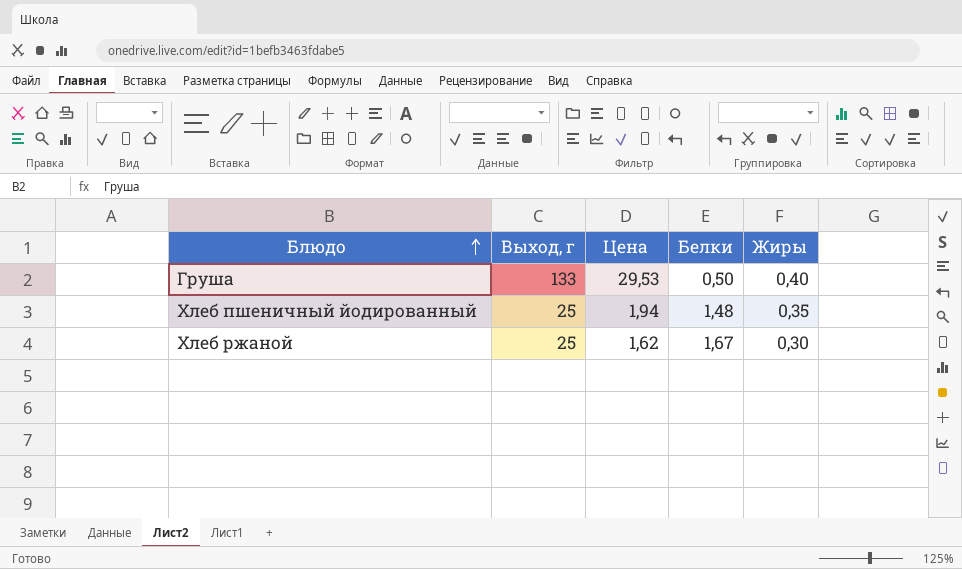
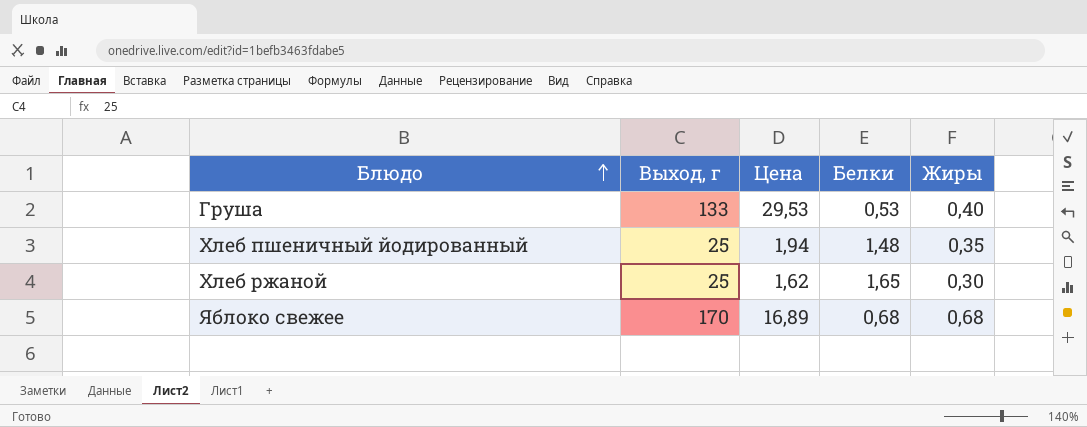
Груша | Белки: 0,50 -> 0,53
Хлеб ржаной | Белки: 1,67 -> 1,65
row Яблоко свежее: none -> 170 | 16,89 | 0,68 | 0,68

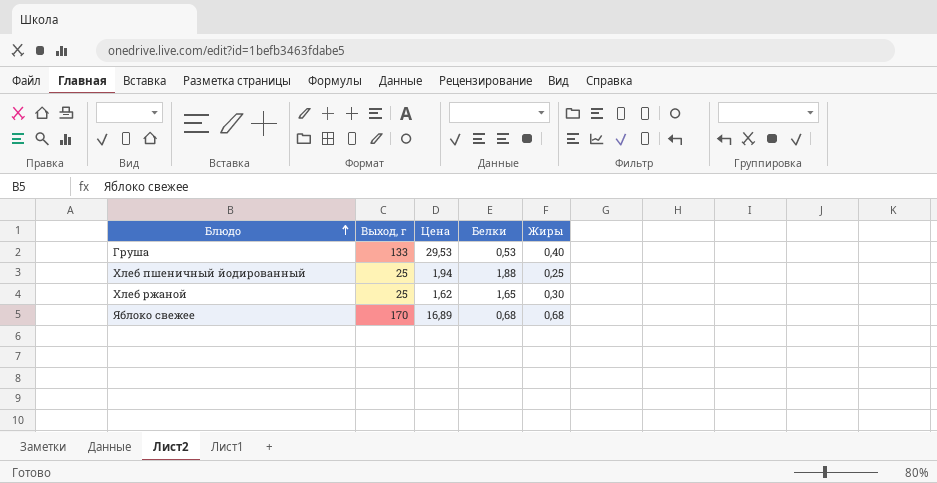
Хлеб пшеничный йодированный | Белки: 1,48 -> 1,88
Хлеб пшеничный йодированный | Жиры: 0,35 -> 0,25

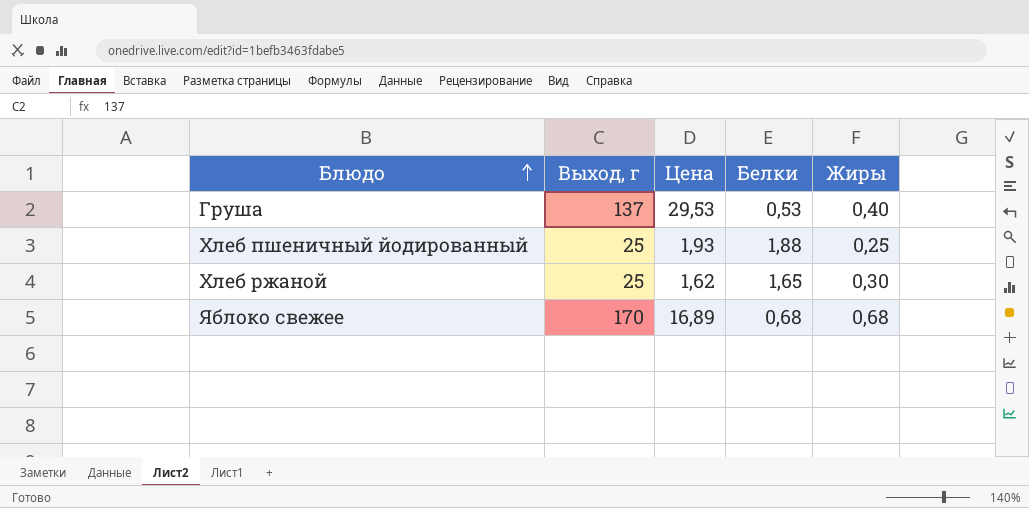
Груша | Выход, г: 133 -> 137
Хлеб пшеничный йодированный | Цена: 1,94 -> 1,93

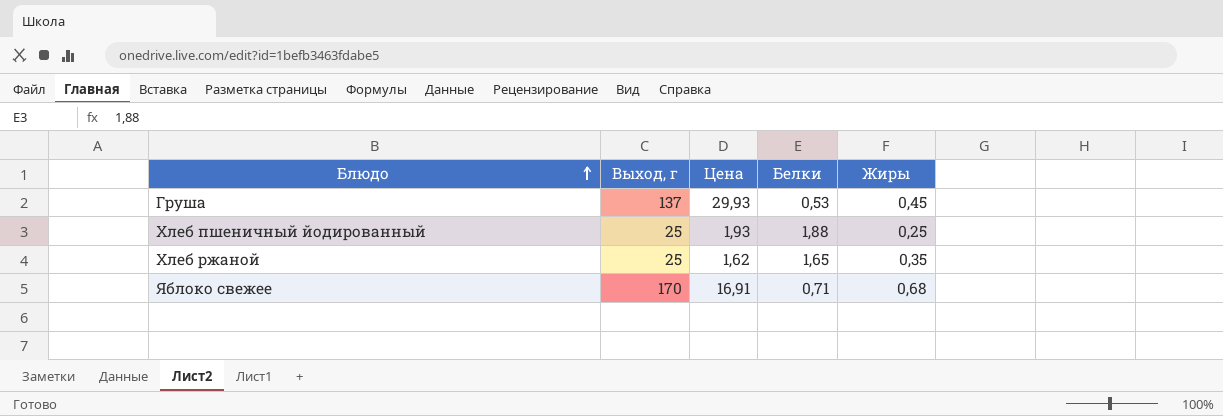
Груша | Цена: 29,53 -> 29,93
Груша | Жиры: 0,40 -> 0,45
Хлеб ржаной | Жиры: 0,30 -> 0,35
Яблоко свежее | Цена: 16,89 -> 16,91
Яблоко свежее | Белки: 0,68 -> 0,71

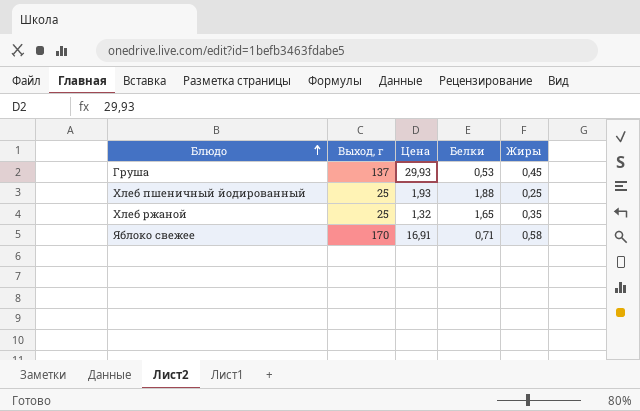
Хлеб ржаной | Цена: 1,62 -> 1,32
Яблоко свежее | Жиры: 0,68 -> 0,58

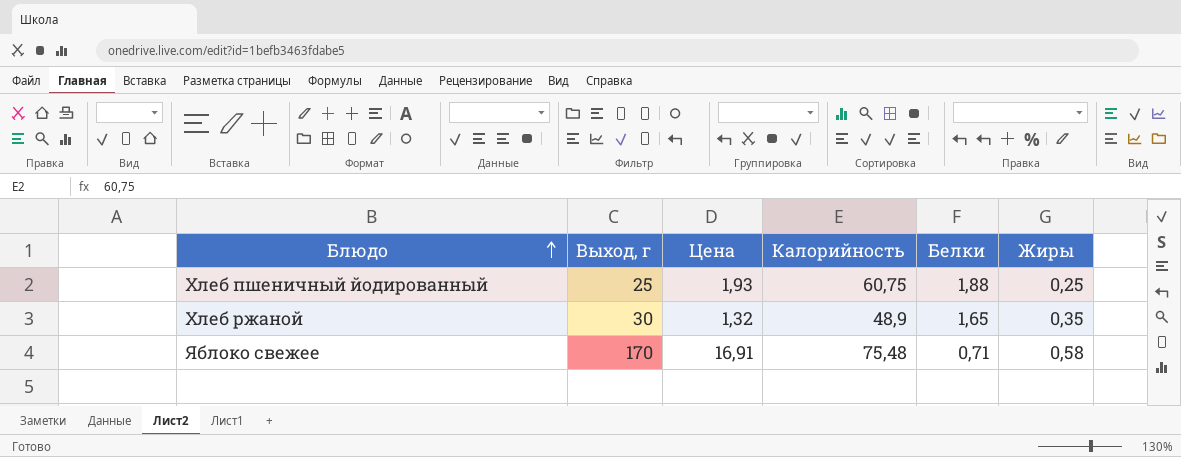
column Калорийность | position: none -> 4
row Груша: 137 | 29,93 | 0,53 | 0,45 -> none
Хлеб ржаной | Выход, г: 25 -> 30

